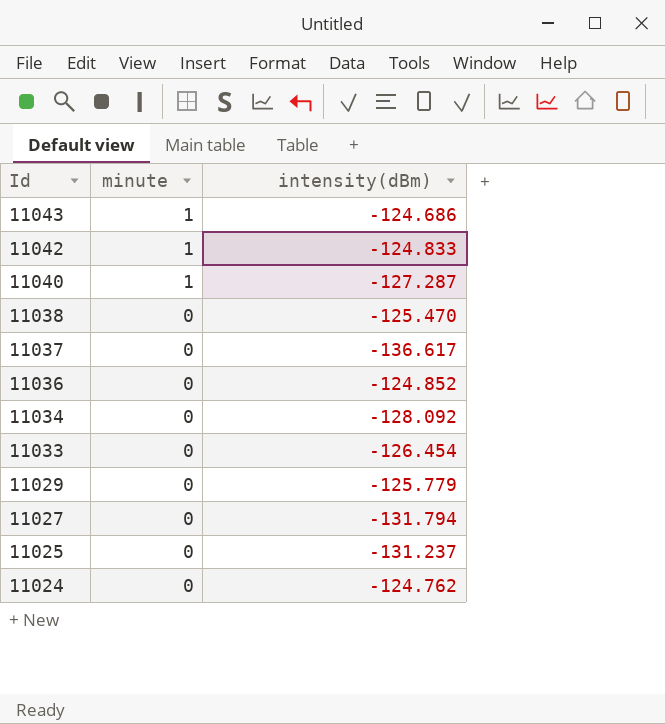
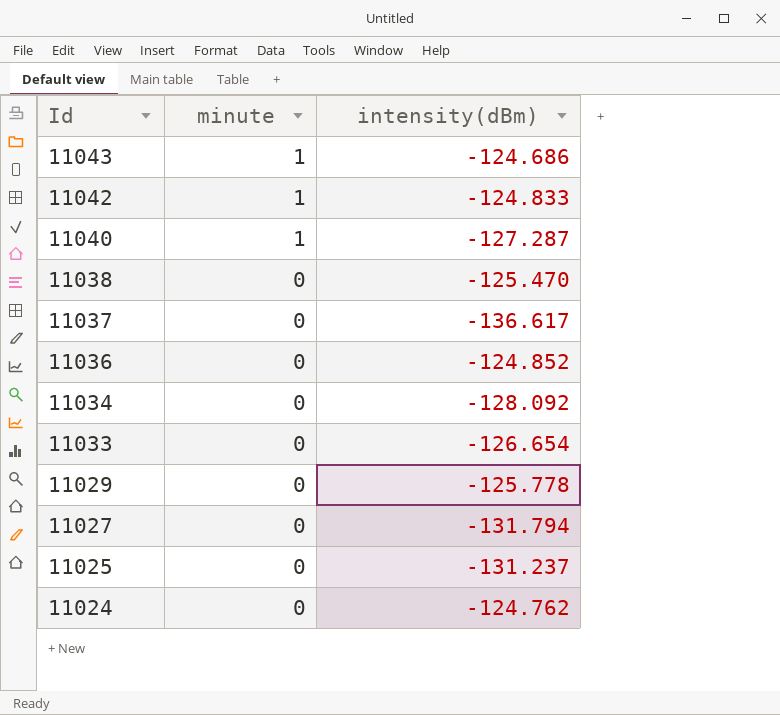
11033 | intensity(dBm): -126.454 -> -126.654
11029 | intensity(dBm): -125.779 -> -125.778

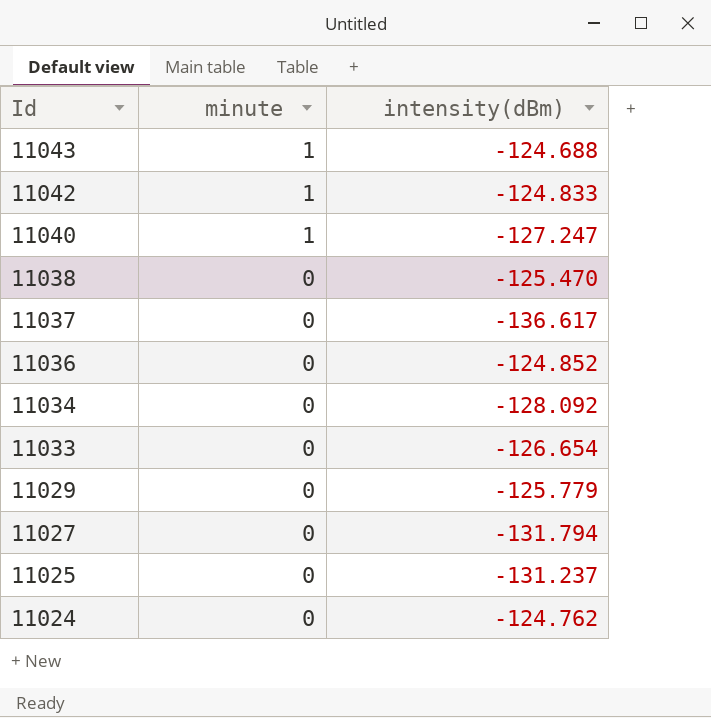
11043 | intensity(dBm): -124.686 -> -124.688
11040 | intensity(dBm): -127.287 -> -127.247
11029 | intensity(dBm): -125.778 -> -125.779

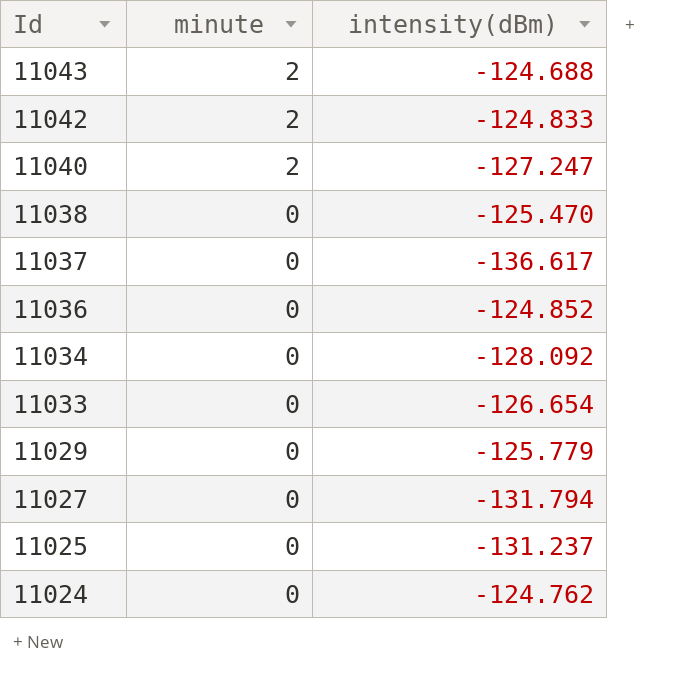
11043 | minute: 1 -> 2
11042 | minute: 1 -> 2
11040 | minute: 1 -> 2

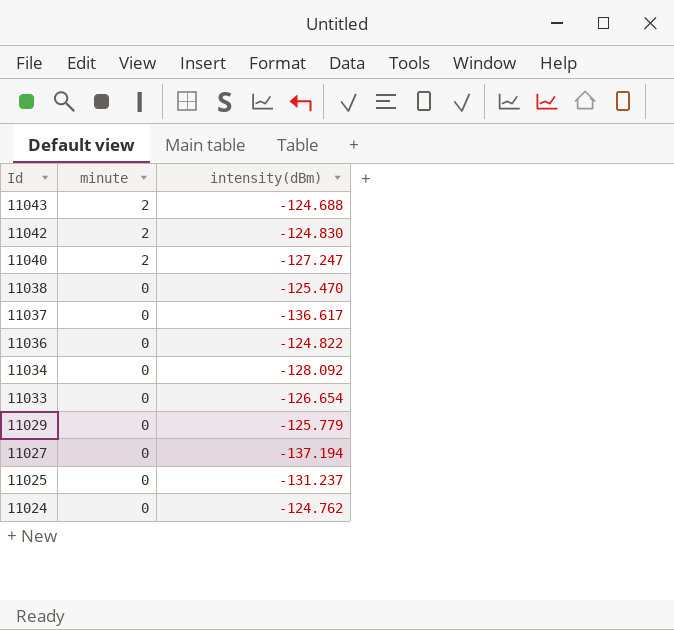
11042 | intensity(dBm): -124.833 -> -124.830
11036 | intensity(dBm): -124.852 -> -124.822
11027 | intensity(dBm): -131.794 -> -137.194

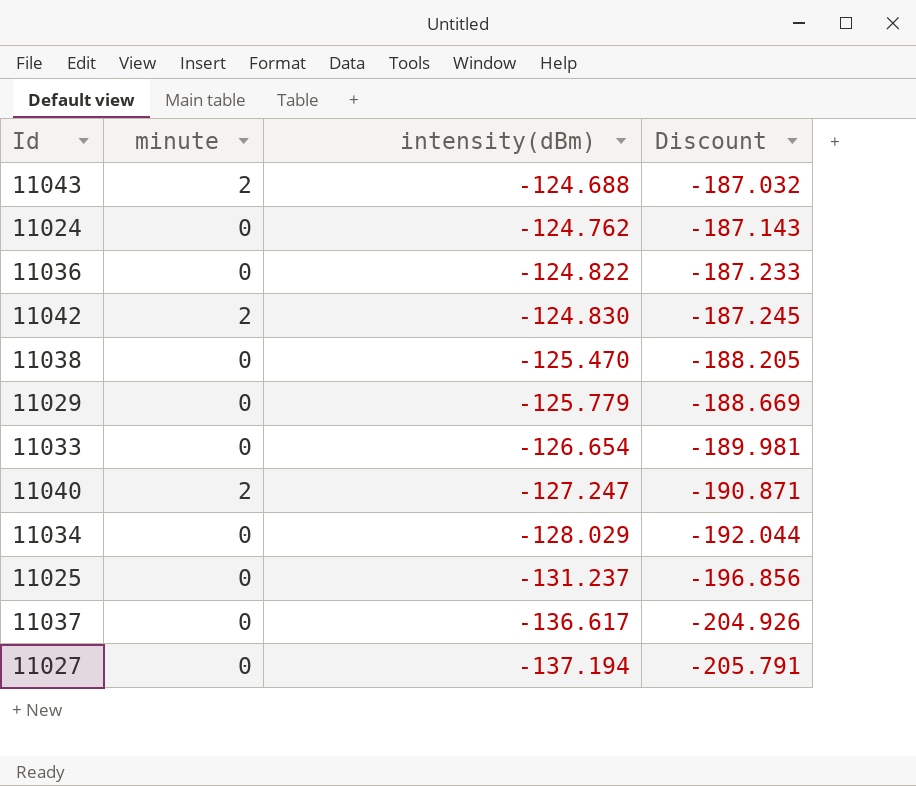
row order: Id descending -> intensity(dBm) descending
column Discount | formula: none -> [intensity(dBm)] * 1.5
11034 | intensity(dBm): -128.092 -> -128.029

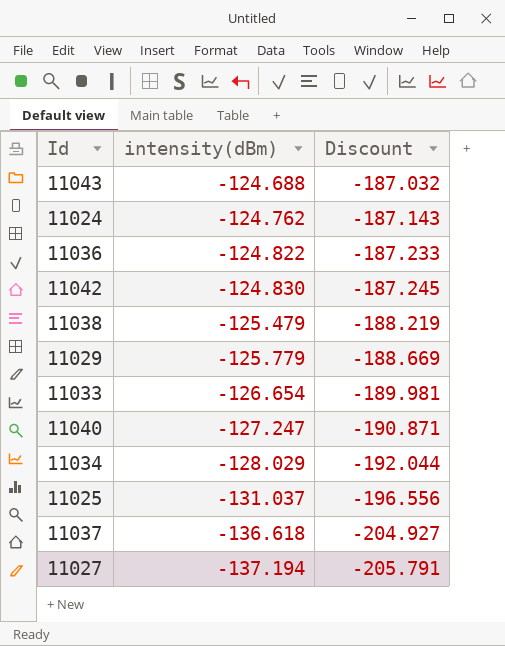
column minute | position: 2 -> none
11038 | intensity(dBm): -125.470 -> -125.479
11038 | Discount: -188.205 -> -188.219
11025 | intensity(dBm): -131.237 -> -131.037
11025 | Discount: -196.856 -> -196.556
11037 | intensity(dBm): -136.617 -> -136.618
11037 | Discount: -204.926 -> -204.927

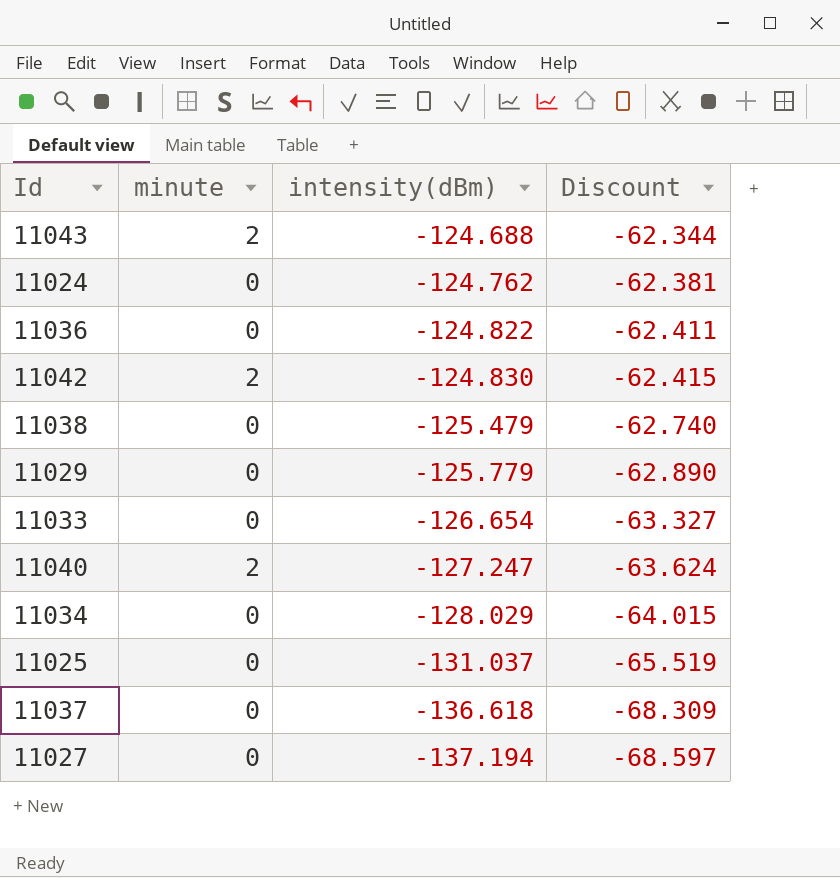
column minute | position: none -> 2
column Discount | formula: [intensity(dBm)] * 1.5 -> [intensity(dBm)] * 0.5

